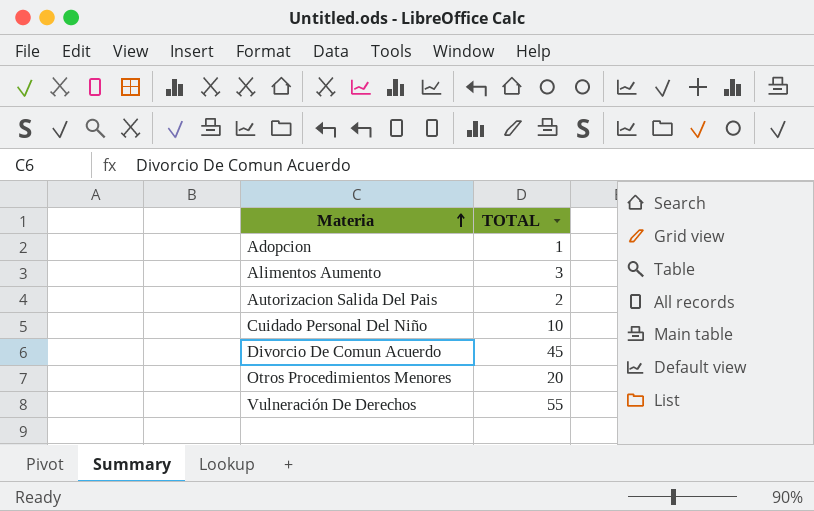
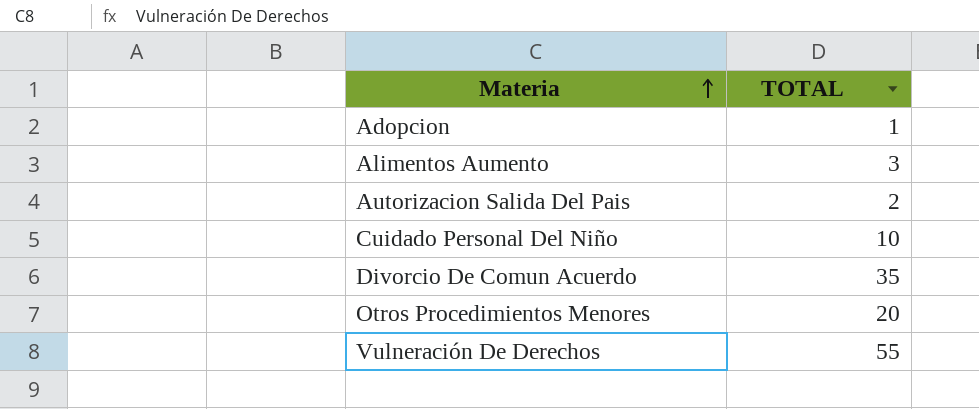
Divorcio De Comun Acuerdo | TOTAL: 45 -> 35

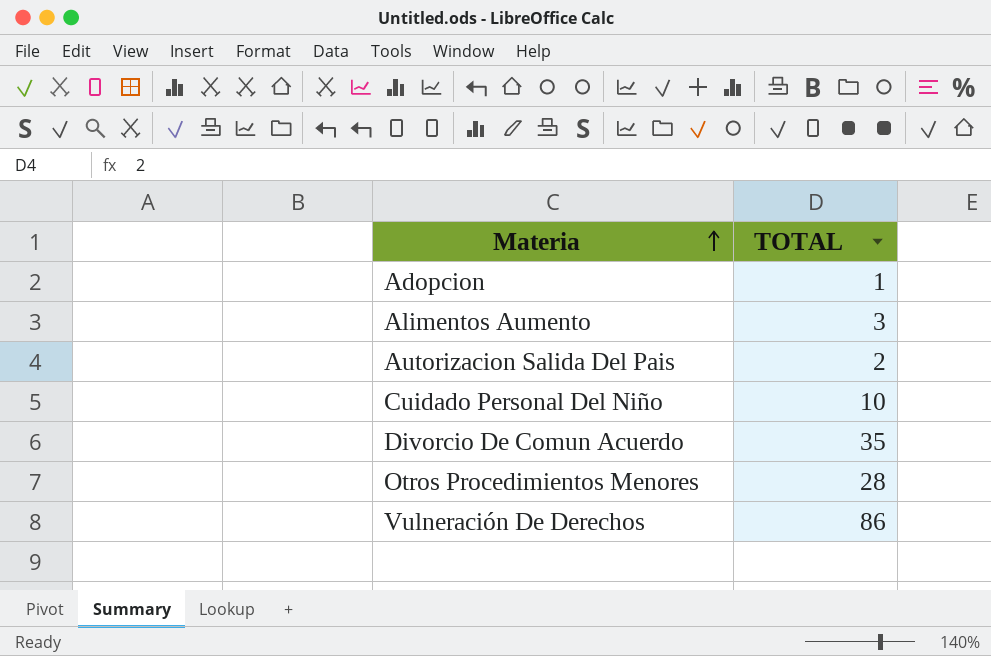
Otros Procedimientos Menores | TOTAL: 20 -> 28
Vulneración De Derechos | TOTAL: 55 -> 86

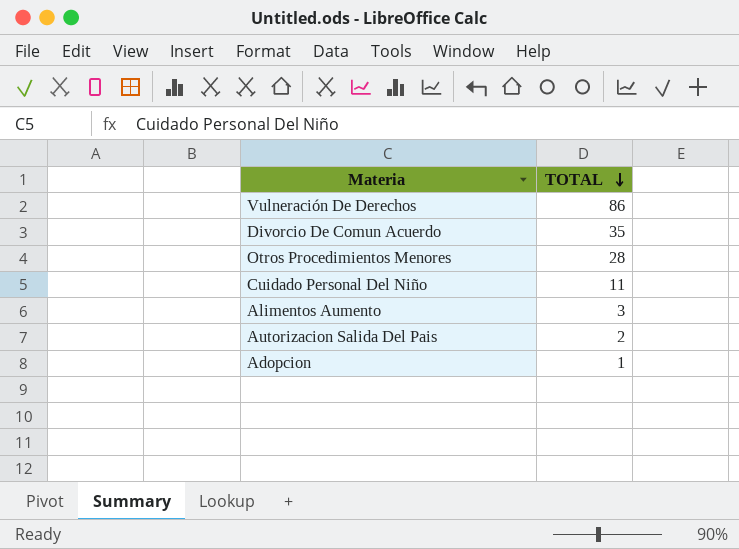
row order: Materia ascending -> TOTAL descending
Cuidado Personal Del Niño | TOTAL: 10 -> 11

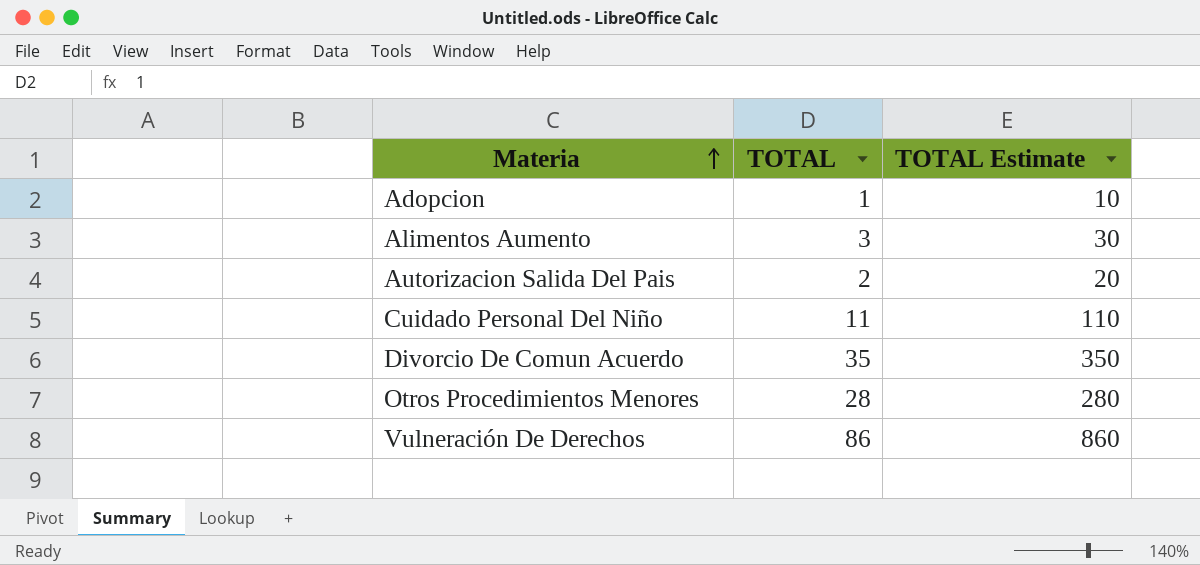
row order: TOTAL descending -> Materia ascending
column TOTAL Estimate | formula: none -> [TOTAL] * 10

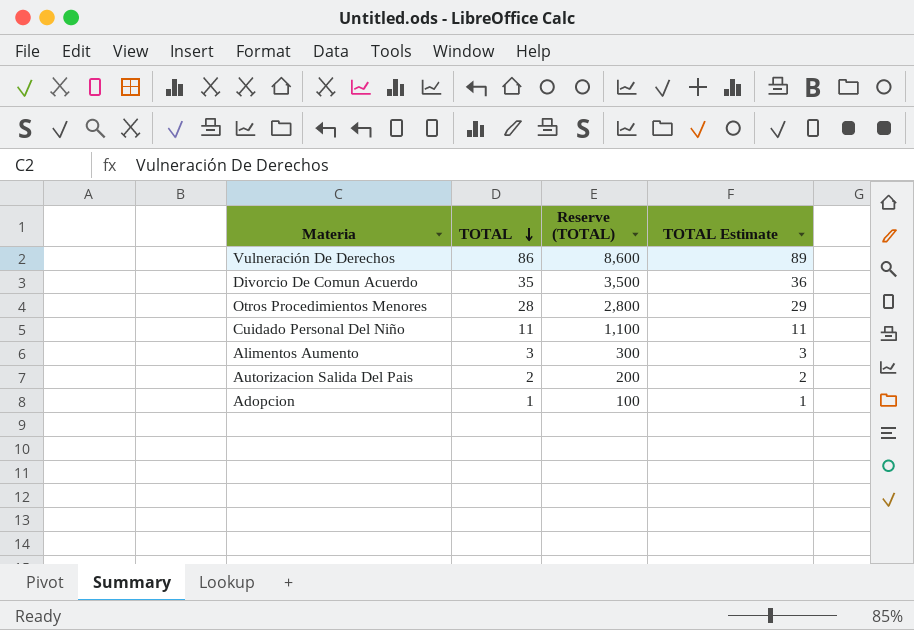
row order: Materia ascending -> TOTAL descending
column Reserve (TOTAL) | formula: none -> [TOTAL] * 100
column TOTAL Estimate | formula: [TOTAL] * 10 -> [TOTAL] * 1.03

